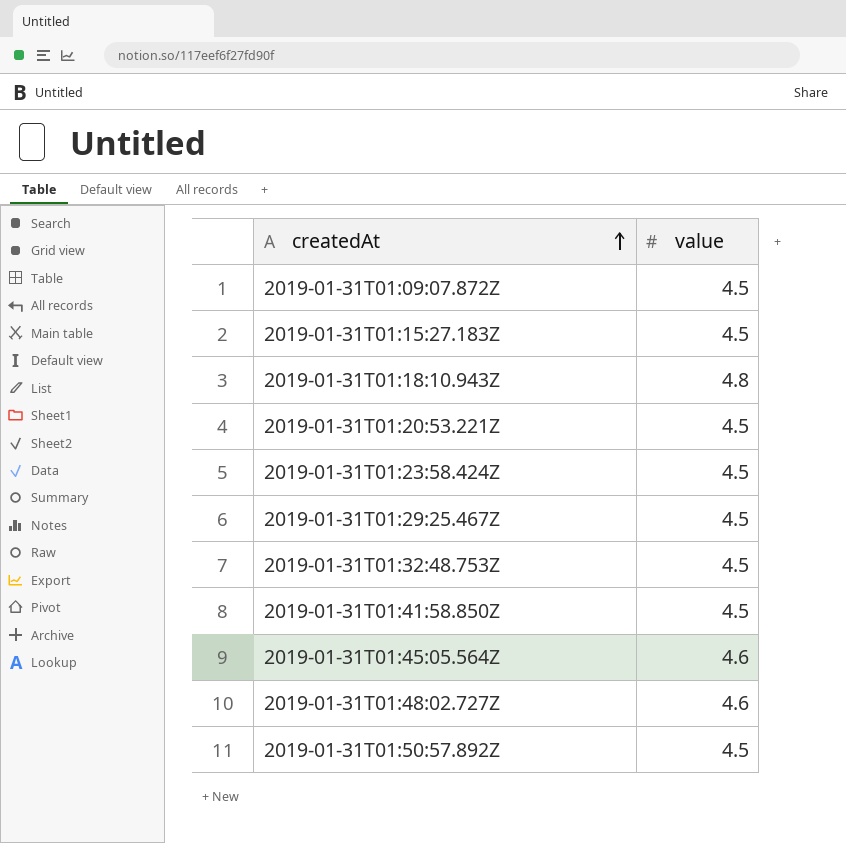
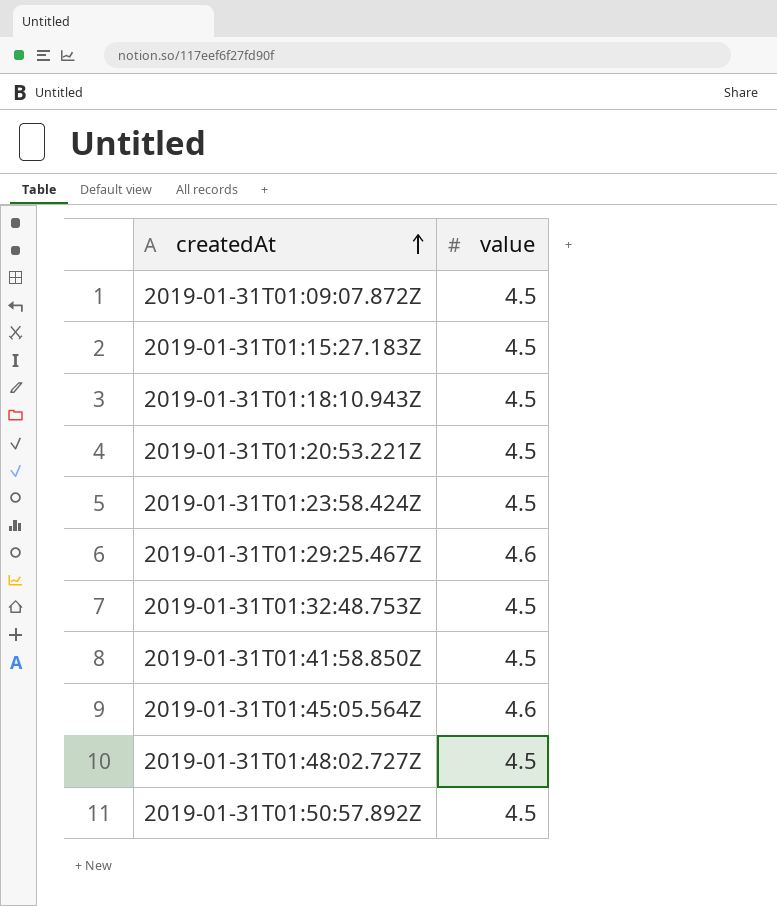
2019-01-31T01:18:10.943Z | value: 4.8 -> 4.5
2019-01-31T01:29:25.467Z | value: 4.5 -> 4.6
2019-01-31T01:48:02.727Z | value: 4.6 -> 4.5

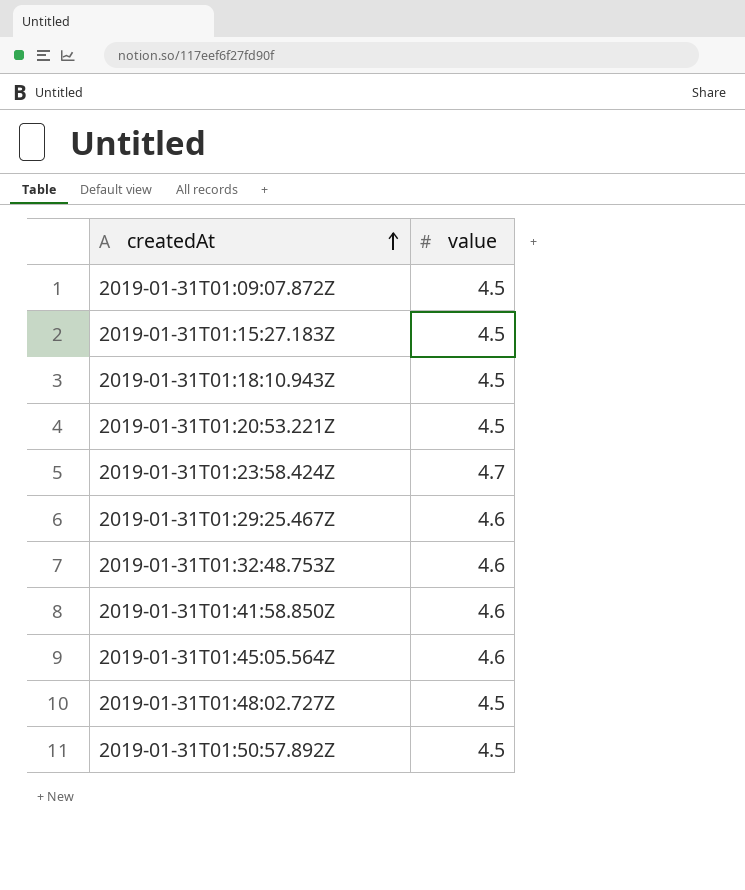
2019-01-31T01:23:58.424Z | value: 4.5 -> 4.7
2019-01-31T01:32:48.753Z | value: 4.5 -> 4.6
2019-01-31T01:41:58.850Z | value: 4.5 -> 4.6

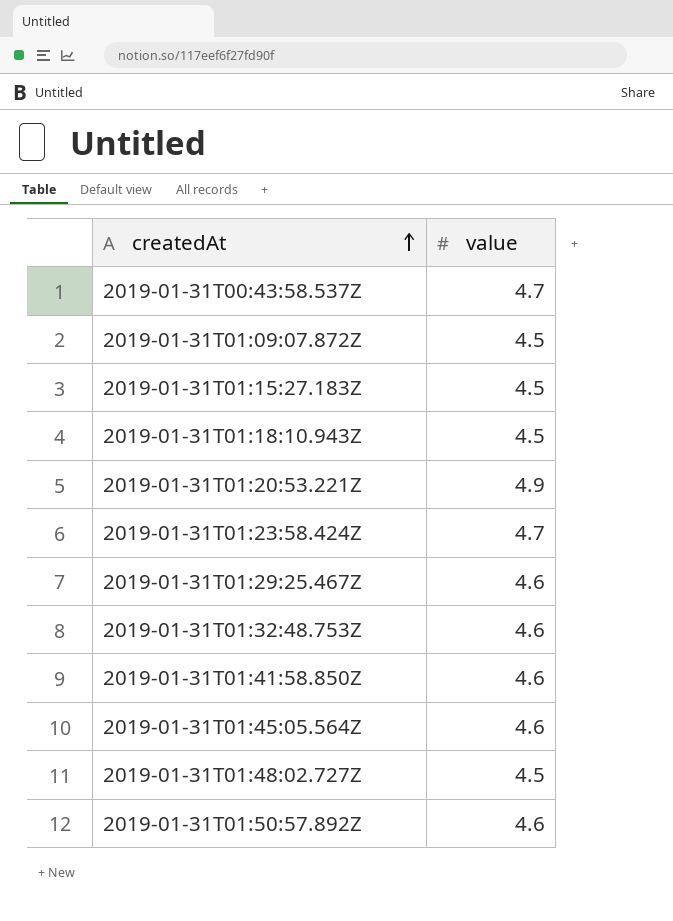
row 2019-01-31T00:43:58.537Z: none -> 4.7
2019-01-31T01:20:53.221Z | value: 4.5 -> 4.9
2019-01-31T01:50:57.892Z | value: 4.5 -> 4.6

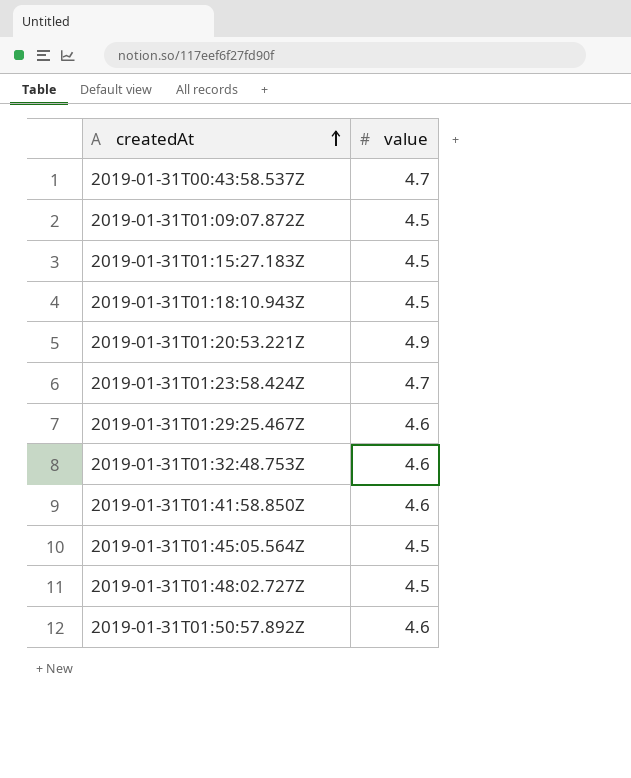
2019-01-31T01:45:05.564Z | value: 4.6 -> 4.5

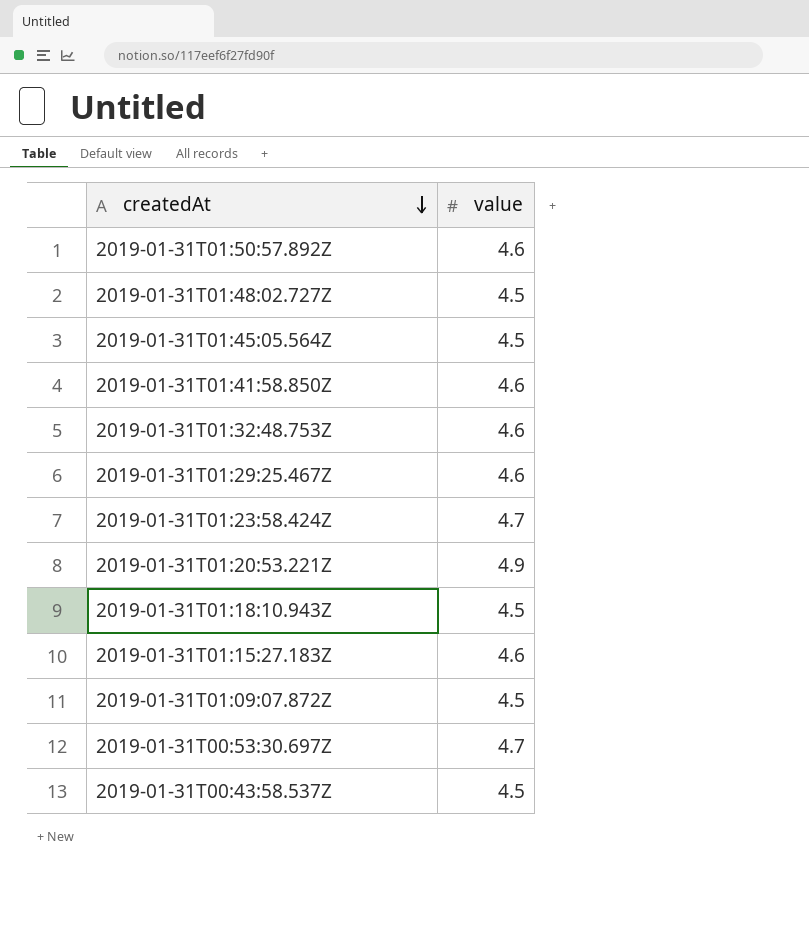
row order: createdAt ascending -> createdAt descending
2019-01-31T01:15:27.183Z | value: 4.5 -> 4.6
row 2019-01-31T00:53:30.697Z: none -> 4.7
2019-01-31T00:43:58.537Z | value: 4.7 -> 4.5

